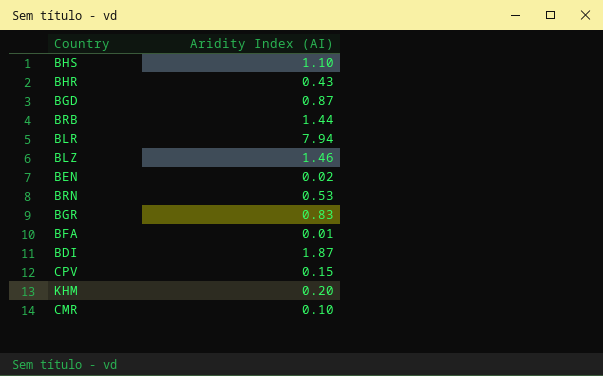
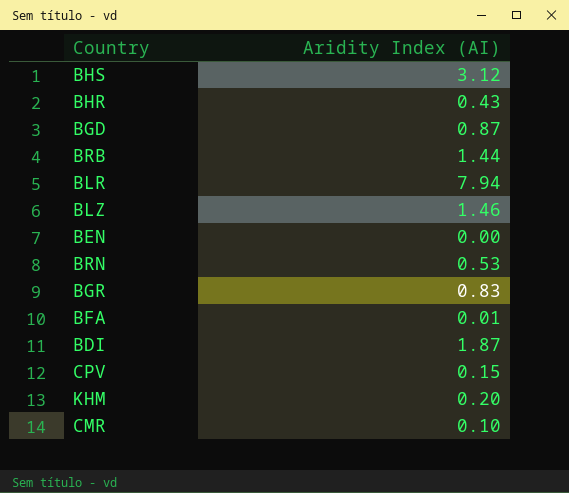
BHS | Aridity Index (AI): 1.10 -> 3.12
BEN | Aridity Index (AI): 0.02 -> 0.00

